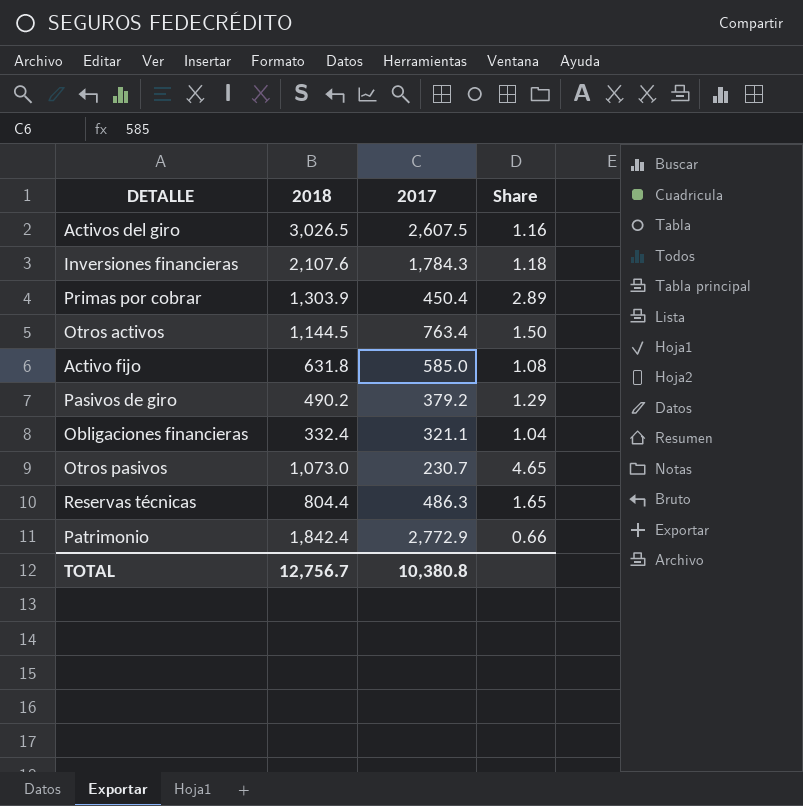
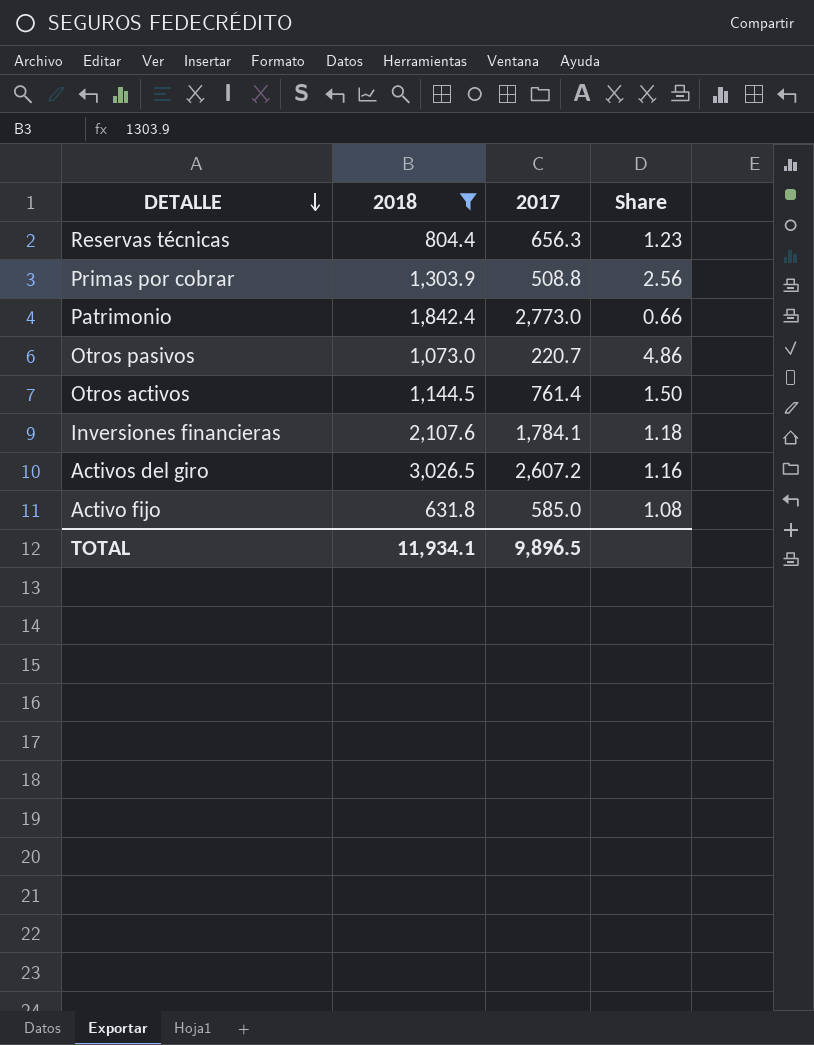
filter: none -> 2018 >= 631.8
row order: none -> DETALLE descending
Reservas técnicas | 2017: 486.3 -> 656.3
Reservas técnicas | Share: 1.65 -> 1.23
Primas por cobrar | 2017: 450.4 -> 508.8
Primas por cobrar | Share: 2.89 -> 2.56
Patrimonio | 2017: 2,772.9 -> 2,773.0
Otros pasivos | 2017: 230.7 -> 220.7
Otros pasivos | Share: 4.65 -> 4.86
Otros activos | 2017: 763.4 -> 761.4
Inversiones financieras | 2017: 1,784.3 -> 1,784.1
Activos del giro | 2017: 2,607.5 -> 2,607.2
TOTAL | 2018: 12,756.7 -> 11,934.1
TOTAL | 2017: 10,380.8 -> 9,896.5

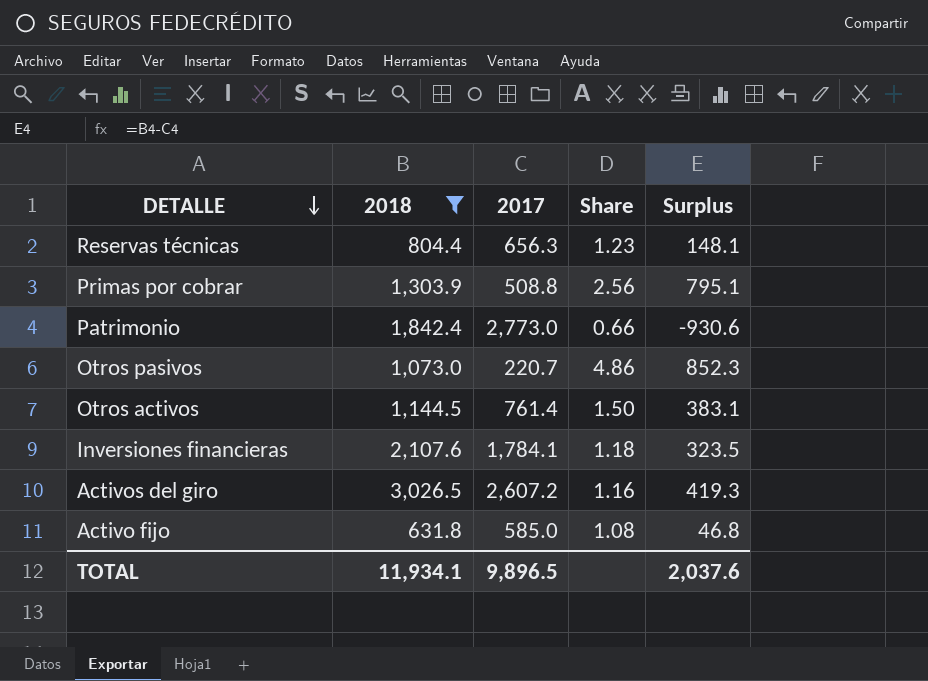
column Surplus | formula: none -> [2018] - [2017]

